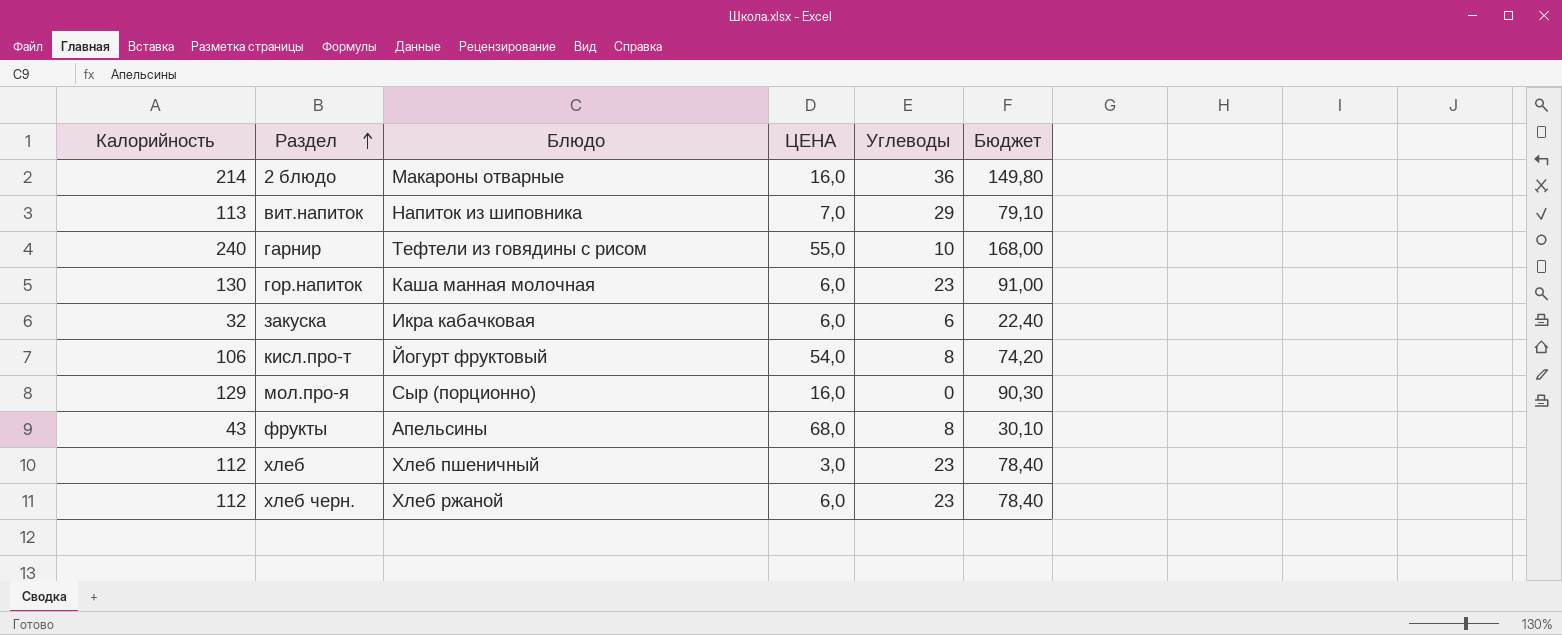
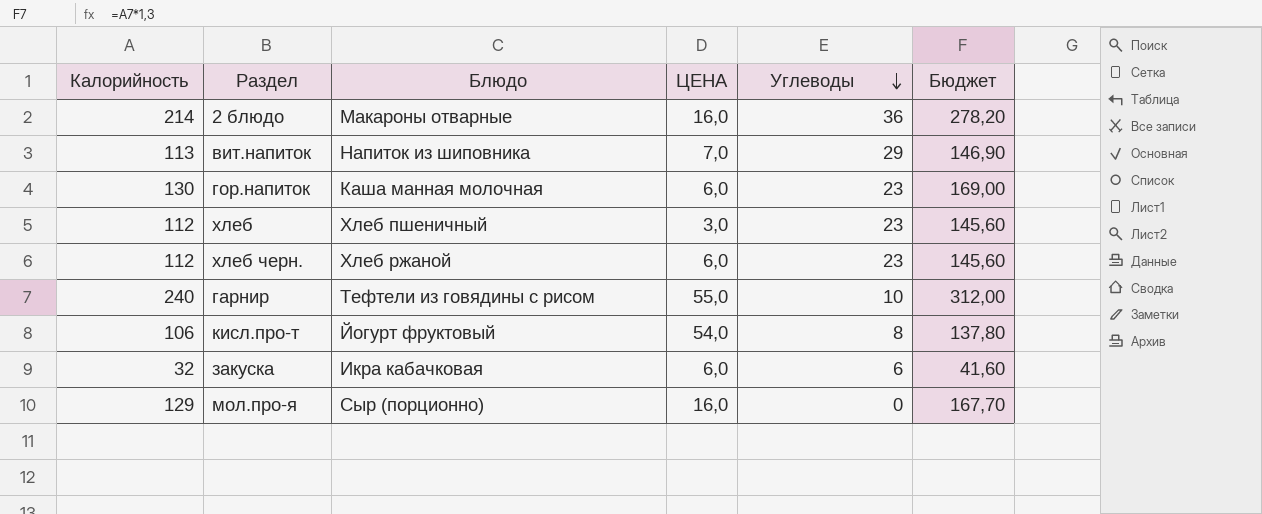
row order: Раздел ascending -> Углеводы descending
column Бюджет | formula: [Калорийность] * 0,7 -> [Калорийность] * 1,3
row фрукты: 43 | Апельсины | 68,0 | 8 | 30,10 -> none

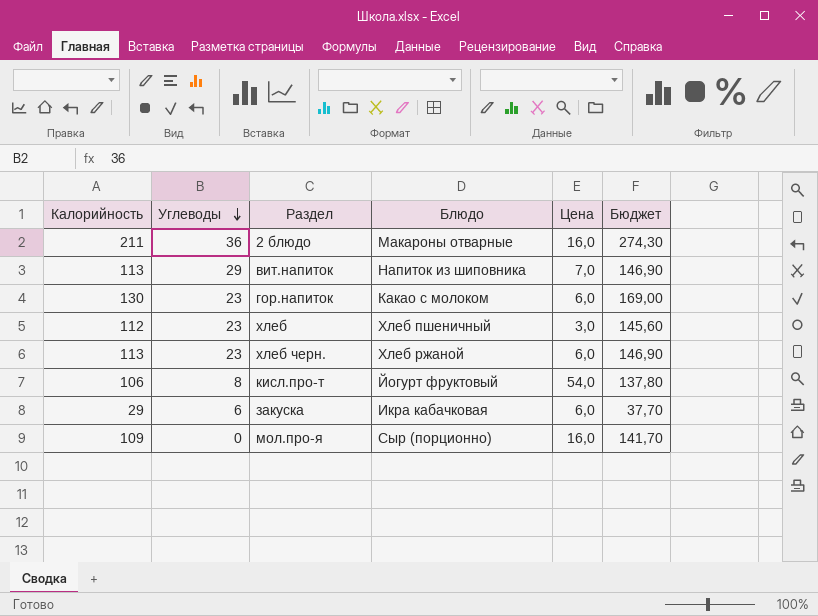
column Углеводы | position: 5 -> 2
column name: ЦЕНА -> Цена
row гарнир: 240 | Тефтели из говядины с рисом | 55,0 | 10 | 312,00 -> none
2 блюдо | Калорийность: 214 -> 211
2 блюдо | Бюджет: 278,20 -> 274,30
гор.напиток | Блюдо: Каша манная молочная -> Какао с молоком
хлеб черн. | Калорийность: 112 -> 113
хлеб черн. | Бюджет: 145,60 -> 146,90
закуска | Калорийность: 32 -> 29
закуска | Бюджет: 41,60 -> 37,70
мол.про-я | Калорийность: 129 -> 109
мол.про-я | Бюджет: 167,70 -> 141,70

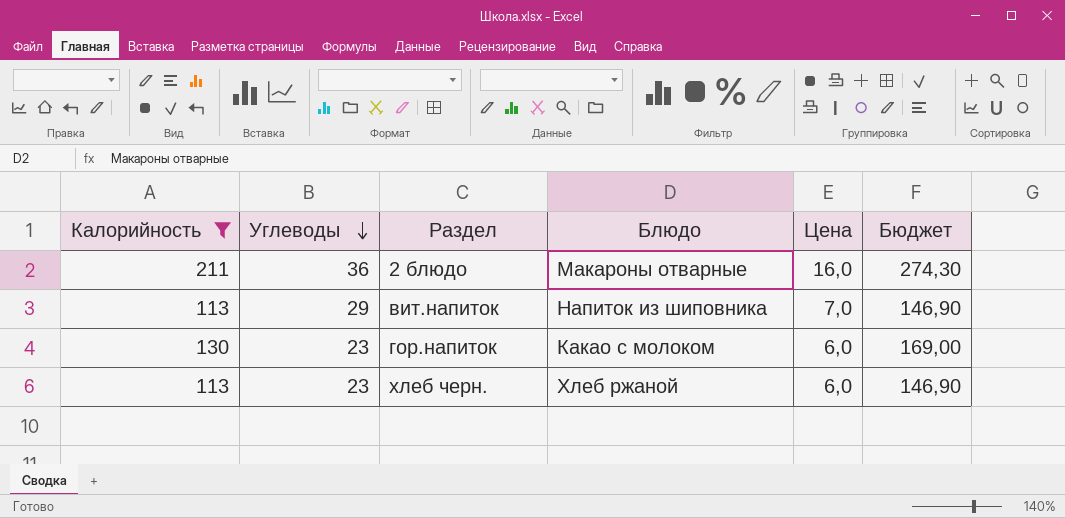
filter: none -> Калорийность >= 113

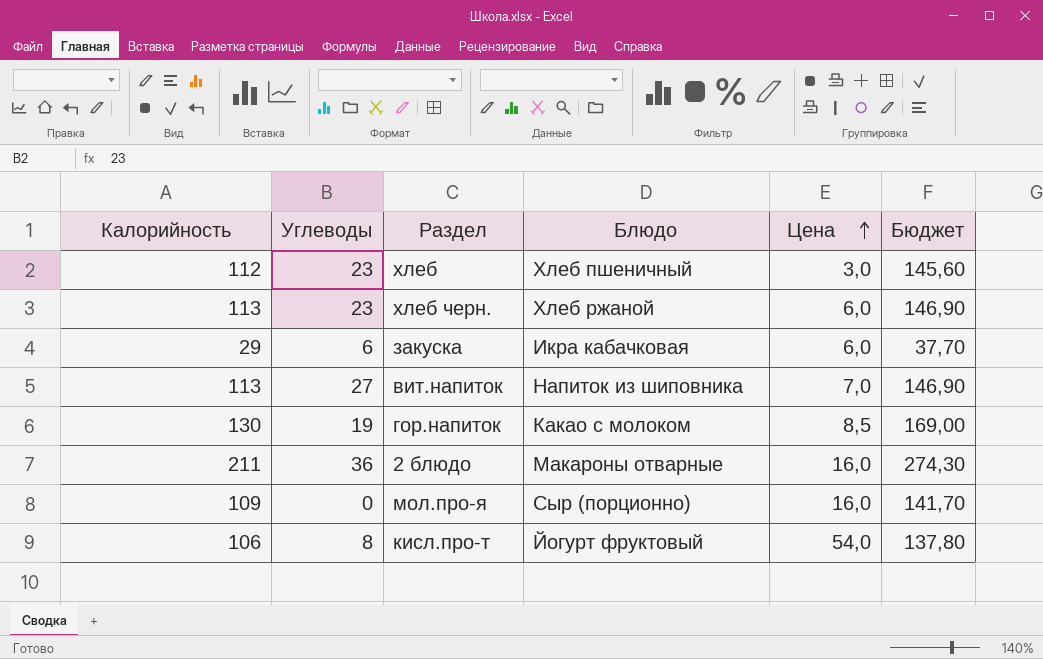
filter: Калорийность >= 113 -> none
row order: Углеводы descending -> Цена ascending
вит.напиток | Углеводы: 29 -> 27
гор.напиток | Углеводы: 23 -> 19
гор.напиток | Цена: 6,0 -> 8,5

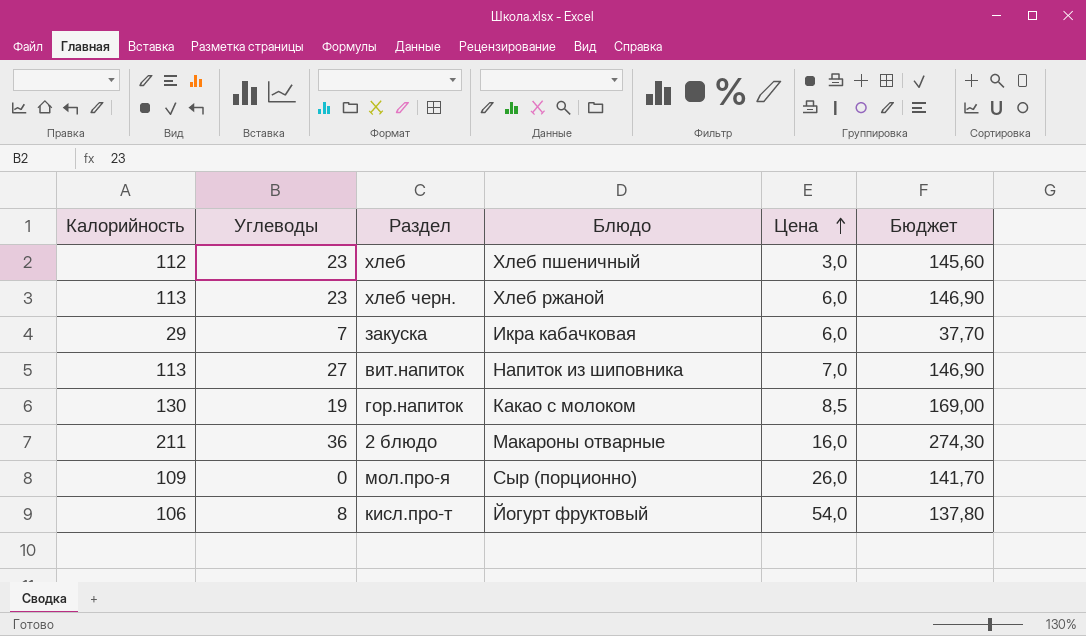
закуска | Углеводы: 6 -> 7
мол.про-я | Цена: 16,0 -> 26,0

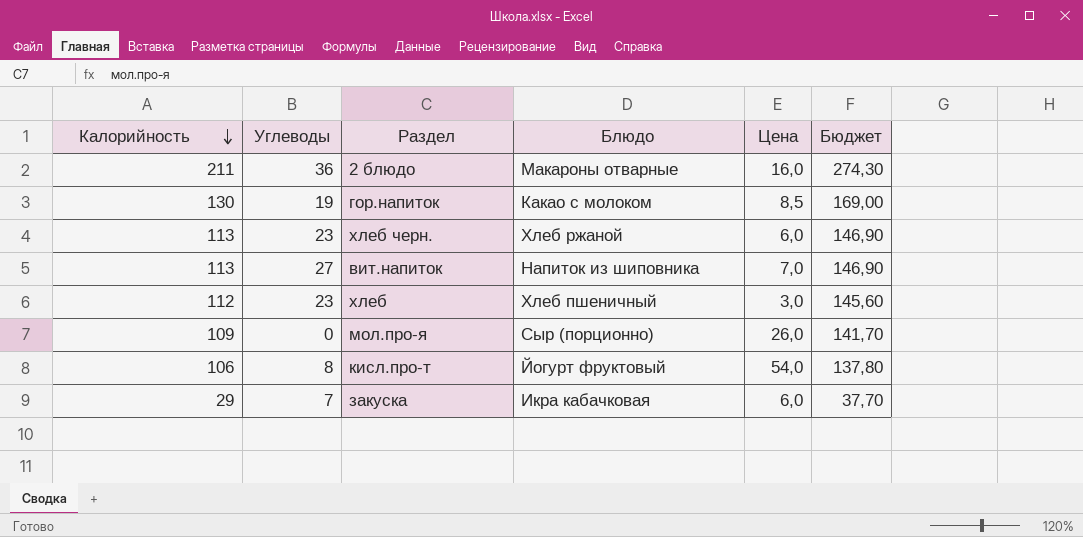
row order: Цена ascending -> Калорийность descending

